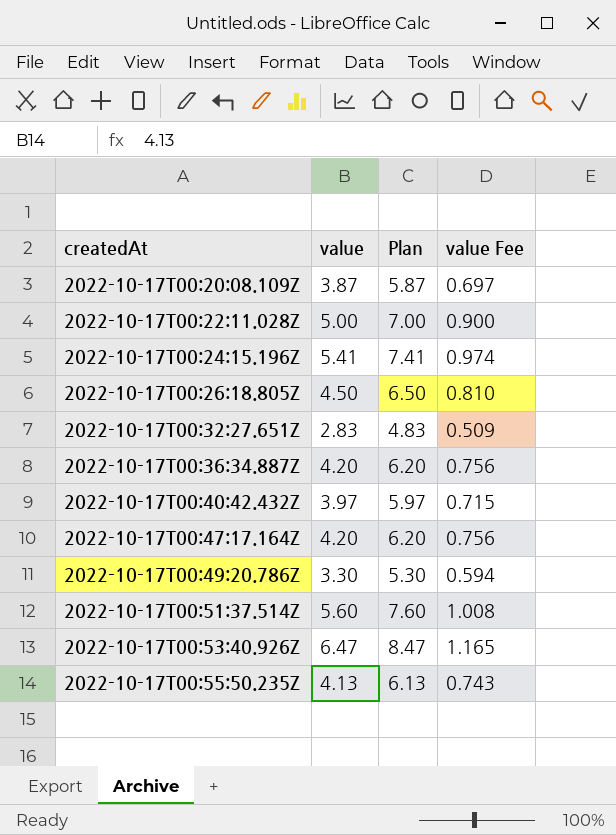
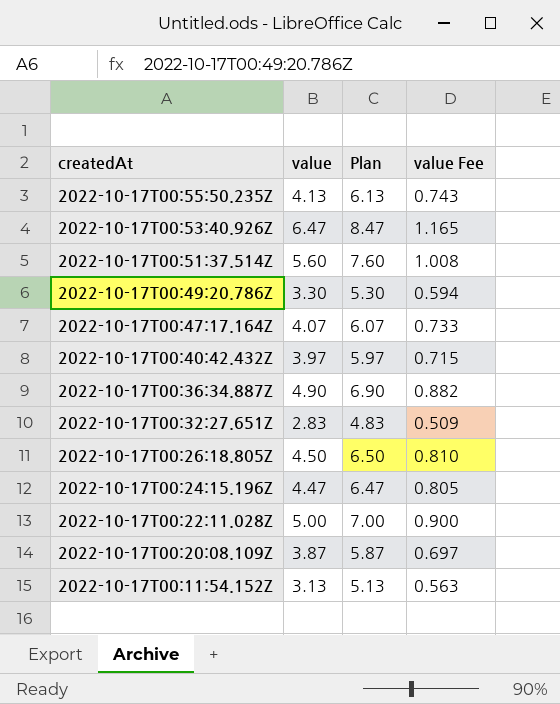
row order: createdAt ascending -> createdAt descending
2022-10-17T00:47:17.164Z | value: 4.20 -> 4.07
2022-10-17T00:47:17.164Z | Plan: 6.20 -> 6.07
2022-10-17T00:47:17.164Z | value Fee: 0.756 -> 0.733
2022-10-17T00:36:34.887Z | value: 4.20 -> 4.90
2022-10-17T00:36:34.887Z | Plan: 6.20 -> 6.90
2022-10-17T00:36:34.887Z | value Fee: 0.756 -> 0.882
2022-10-17T00:24:15.196Z | value: 5.41 -> 4.47
2022-10-17T00:24:15.196Z | Plan: 7.41 -> 6.47
2022-10-17T00:24:15.196Z | value Fee: 0.974 -> 0.805
row 2022-10-17T00:11:54.152Z: none -> 3.13 | 5.13 | 0.563

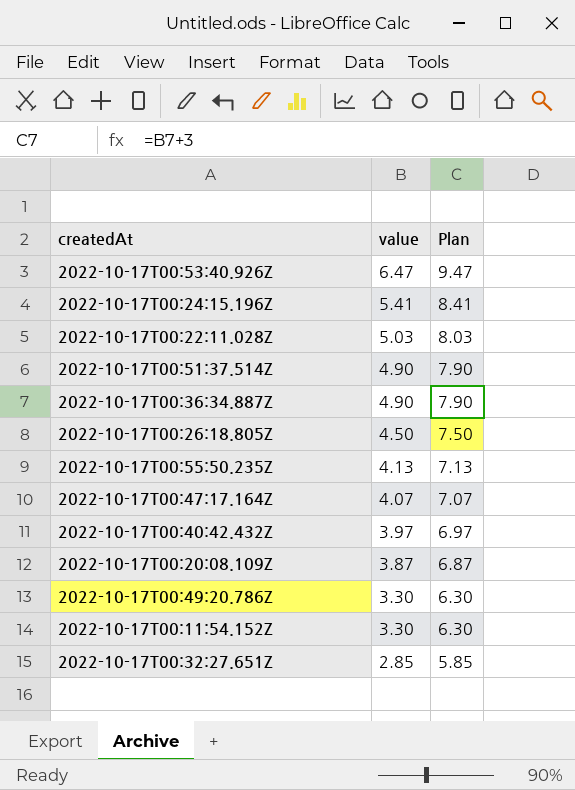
row order: createdAt descending -> value descending
column value Fee | formula: [value] * 0.18 -> none
column Plan | formula: [value] + 2 -> [value] + 3
2022-10-17T00:24:15.196Z | value: 4.47 -> 5.41
2022-10-17T00:22:11.028Z | value: 5.00 -> 5.03
2022-10-17T00:51:37.514Z | value: 5.60 -> 4.90
2022-10-17T00:11:54.152Z | value: 3.13 -> 3.30
2022-10-17T00:32:27.651Z | value: 2.83 -> 2.85

